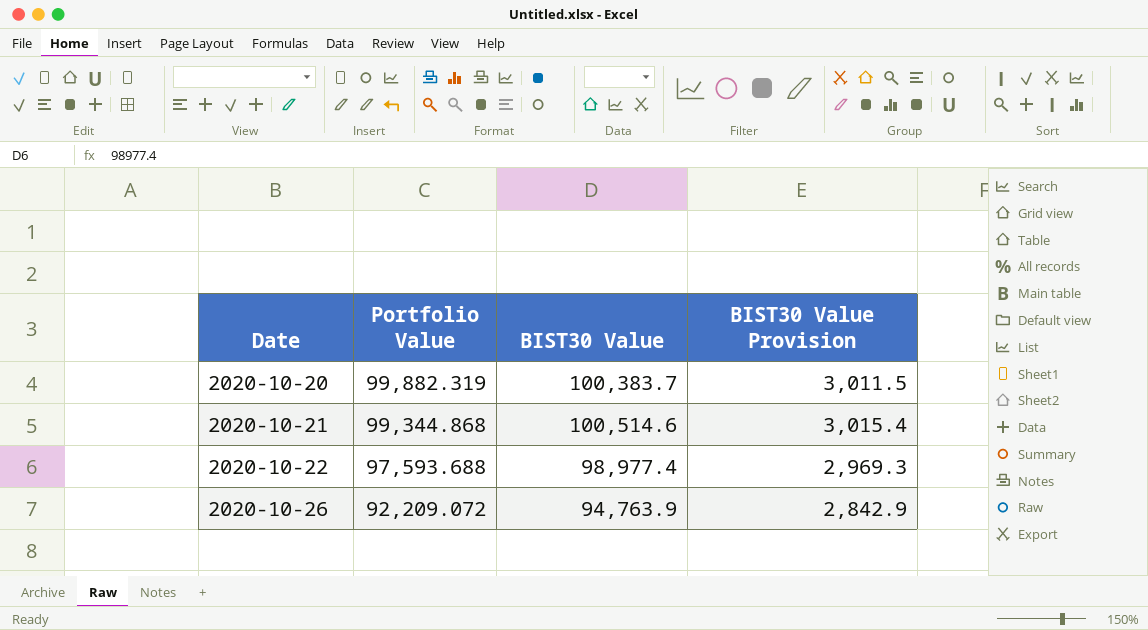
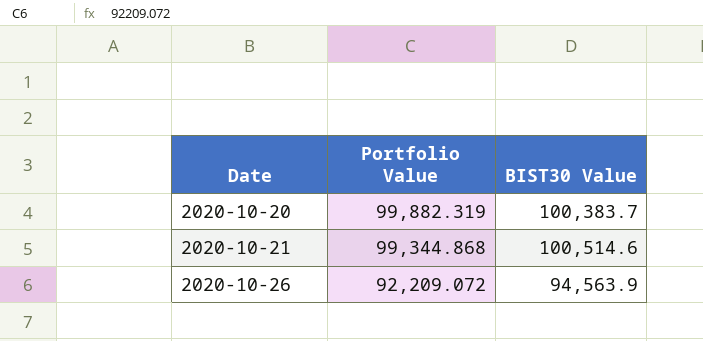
column BIST30 Value Provision | formula: [BIST30 Value] * 0.03 -> none
row 2020-10-22: 97,593.688 | 98,977.4 | 2,969.3 -> none
2020-10-26 | BIST30 Value: 94,763.9 -> 94,563.9

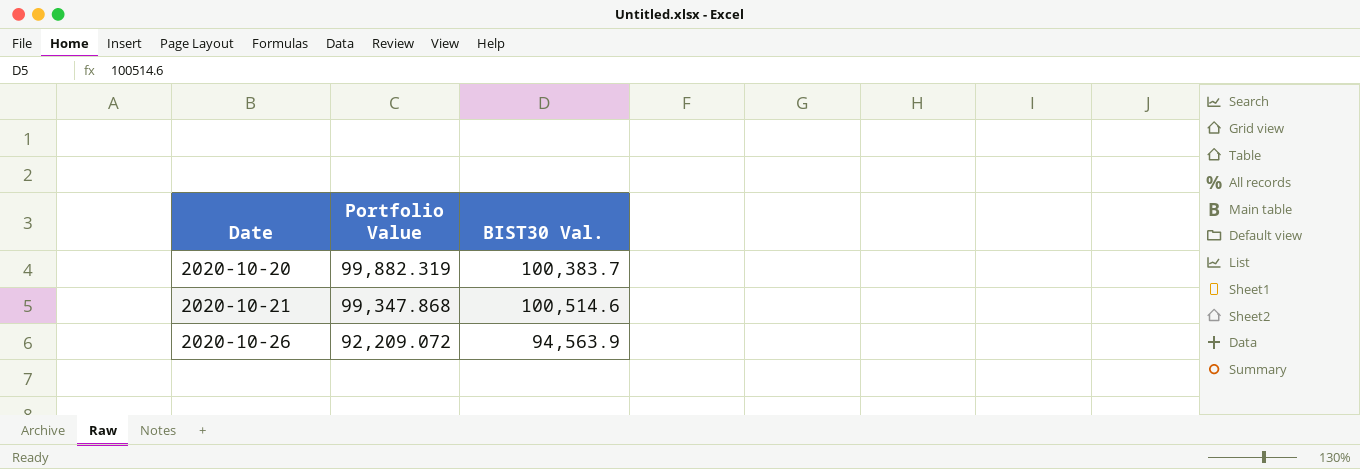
column name: BIST30 Value -> BIST30 Val.
2020-10-21 | Portfolio Value: 99,344.868 -> 99,347.868

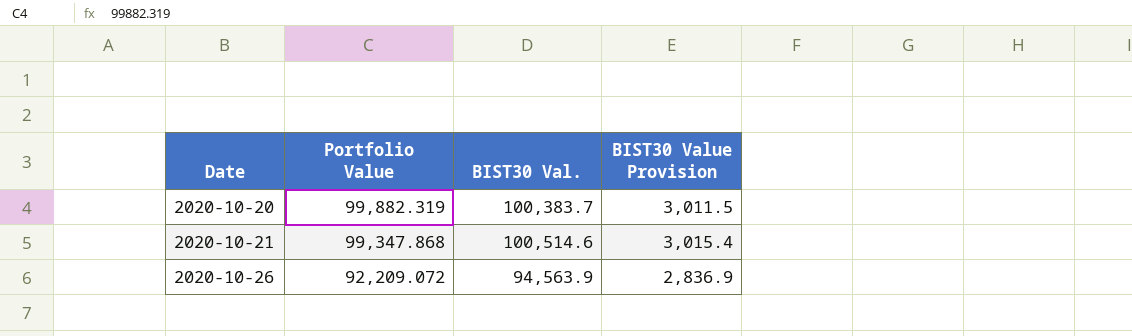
column BIST30 Value Provision | formula: none -> [BIST30 Val.] * 0.03

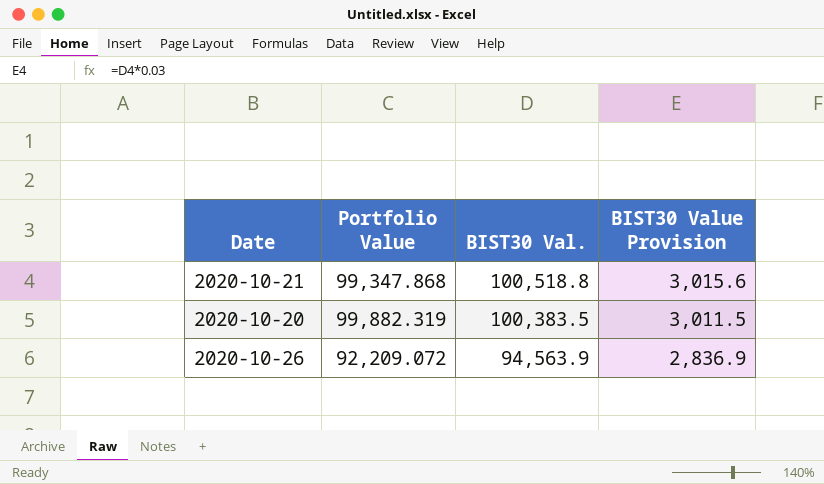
row order: Date ascending -> BIST30 Val. descending
2020-10-21 | BIST30 Val.: 100,514.6 -> 100,518.8
2020-10-21 | BIST30 Value Provision: 3,015.4 -> 3,015.6
2020-10-20 | BIST30 Val.: 100,383.7 -> 100,383.5

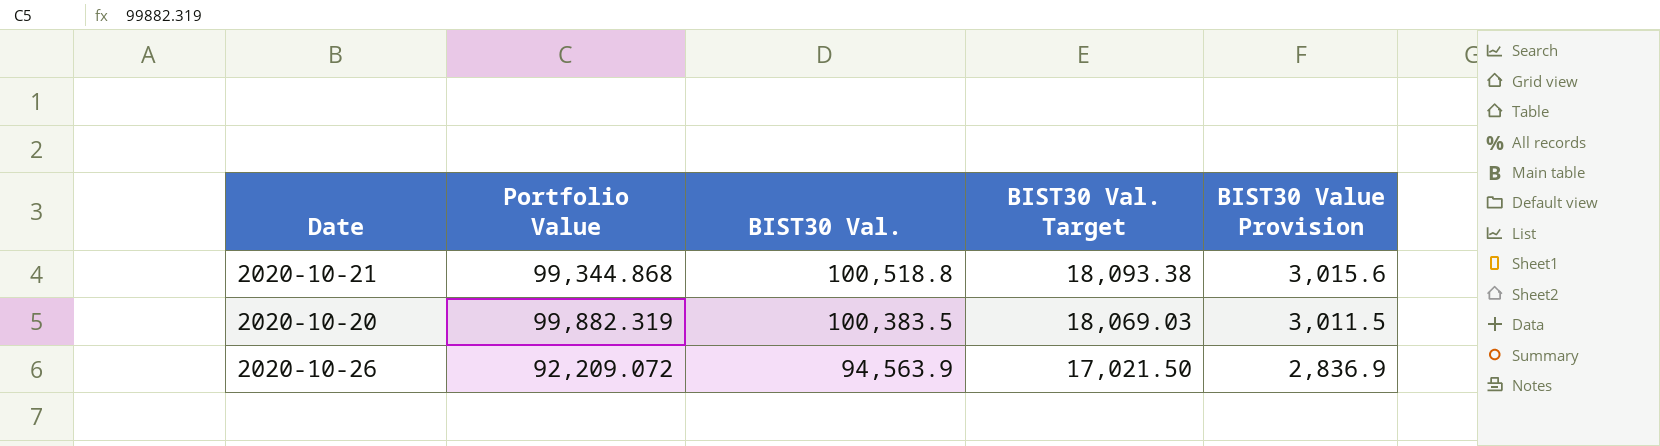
column BIST30 Val. Target | formula: none -> [BIST30 Val.] * 0.18
2020-10-21 | Portfolio Value: 99,347.868 -> 99,344.868

